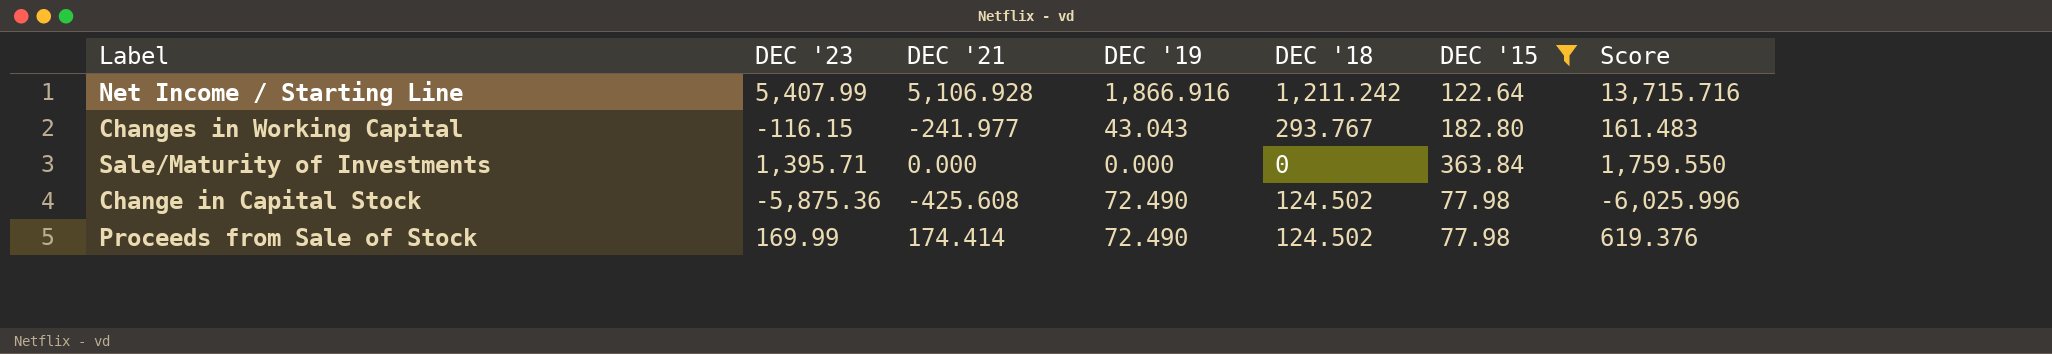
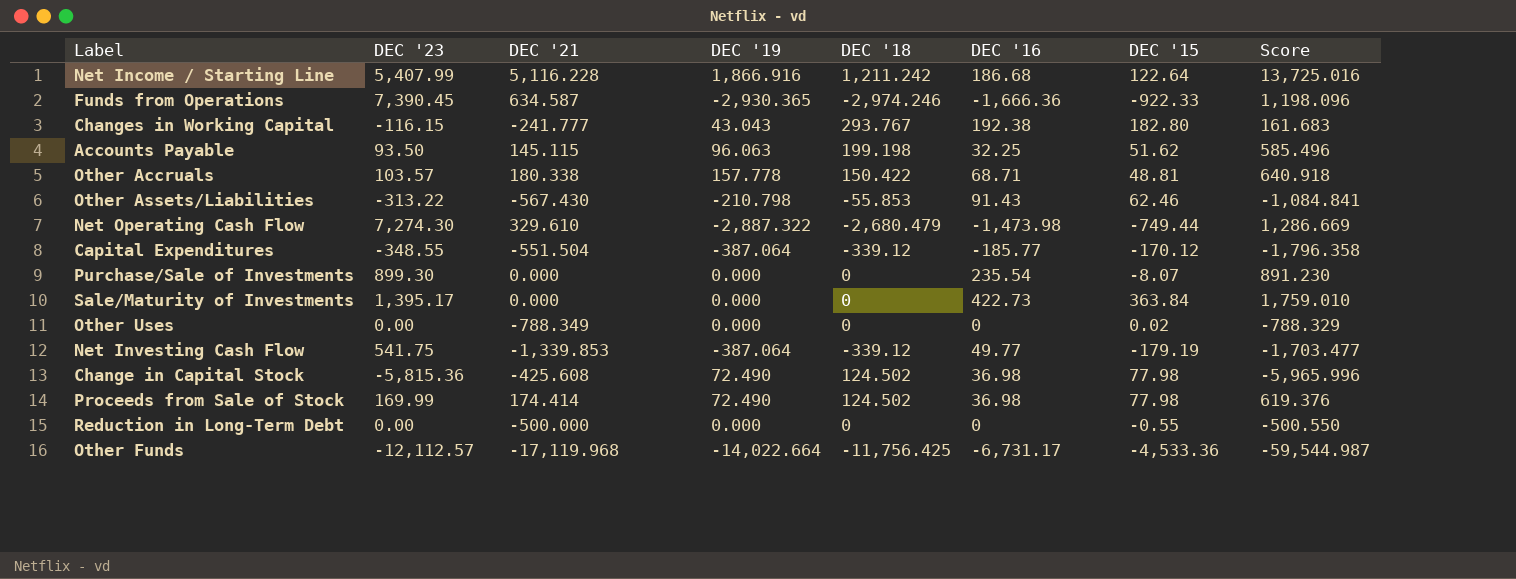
filter: DEC '15 >= 77.98 -> none
column DEC '16 | position: none -> 6
Net Income / Starting Line | DEC '21: 5,106.928 -> 5,116.228
Net Income / Starting Line | Score: 13,715.716 -> 13,725.016
Changes in Working Capital | DEC '21: -241.977 -> -241.777
Changes in Working Capital | Score: 161.483 -> 161.683
Sale/Maturity of Investments | DEC '23: 1,395.71 -> 1,395.17
Sale/Maturity of Investments | Score: 1,759.550 -> 1,759.010
Change in Capital Stock | DEC '23: -5,875.36 -> -5,815.36
Change in Capital Stock | Score: -6,025.996 -> -5,965.996

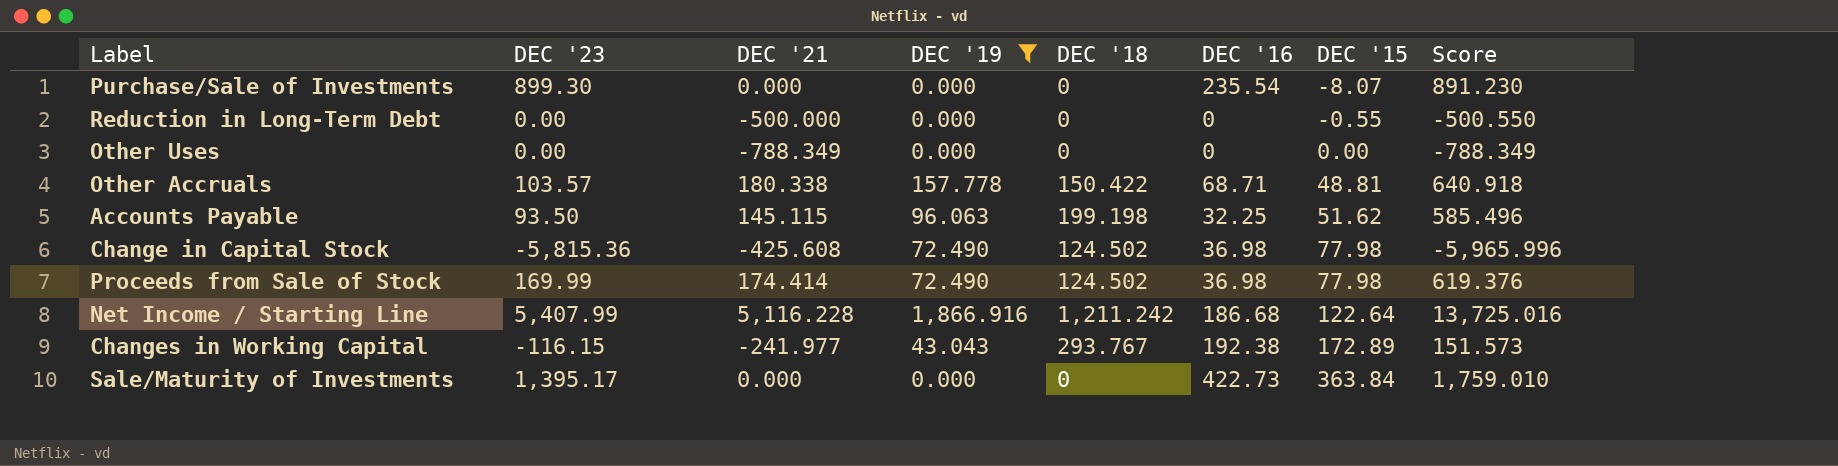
filter: none -> DEC '19 >= 0.000
row order: none -> DEC '15 ascending
Other Uses | DEC '15: 0.02 -> 0.00
Other Uses | Score: -788.329 -> -788.349
Changes in Working Capital | DEC '21: -241.777 -> -241.977
Changes in Working Capital | DEC '15: 182.80 -> 172.89
Changes in Working Capital | Score: 161.683 -> 151.573

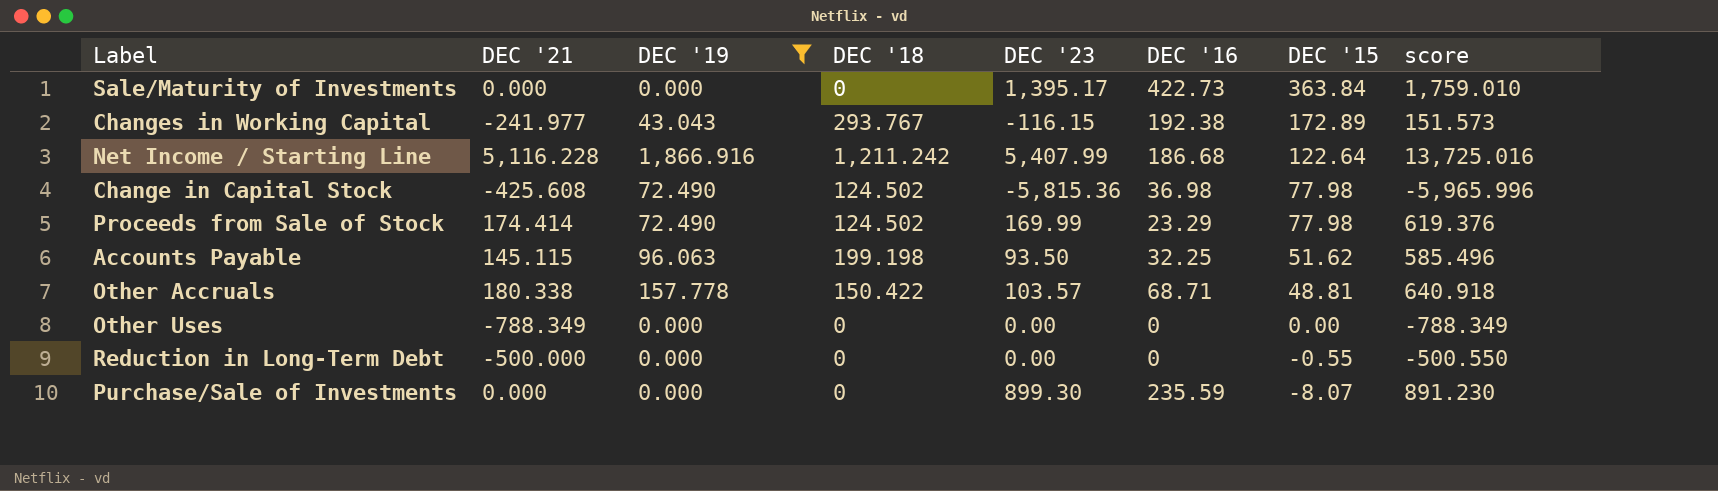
row order: DEC '15 ascending -> DEC '15 descending
column DEC '23 | position: 2 -> 5
column name: Score -> score
Proceeds from Sale of Stock | DEC '16: 36.98 -> 23.29
Purchase/Sale of Investments | DEC '16: 235.54 -> 235.59

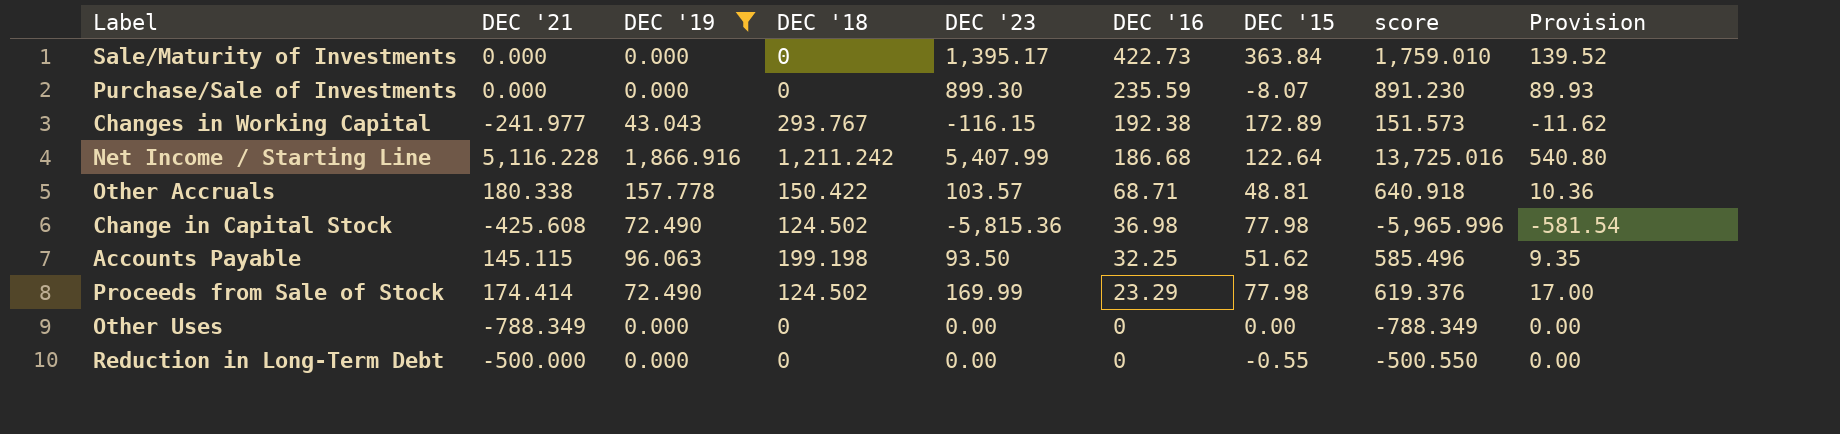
row order: DEC '15 descending -> DEC '16 descending
column Provision | formula: none -> [DEC '23] * 0.1

